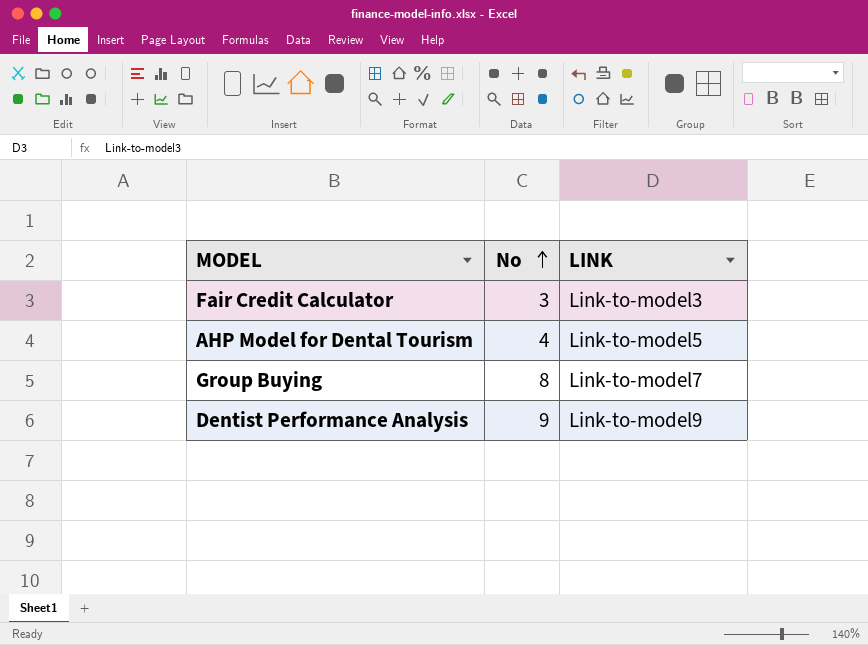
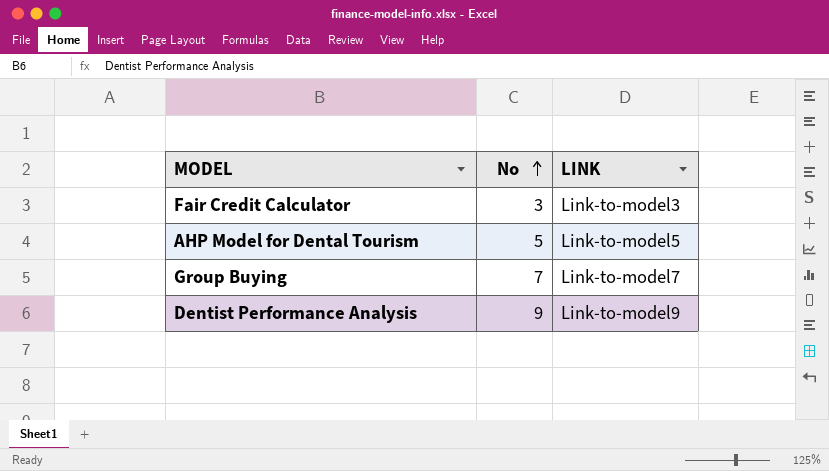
AHP Model for Dental Tourism | No: 4 -> 5
Group Buying | No: 8 -> 7

